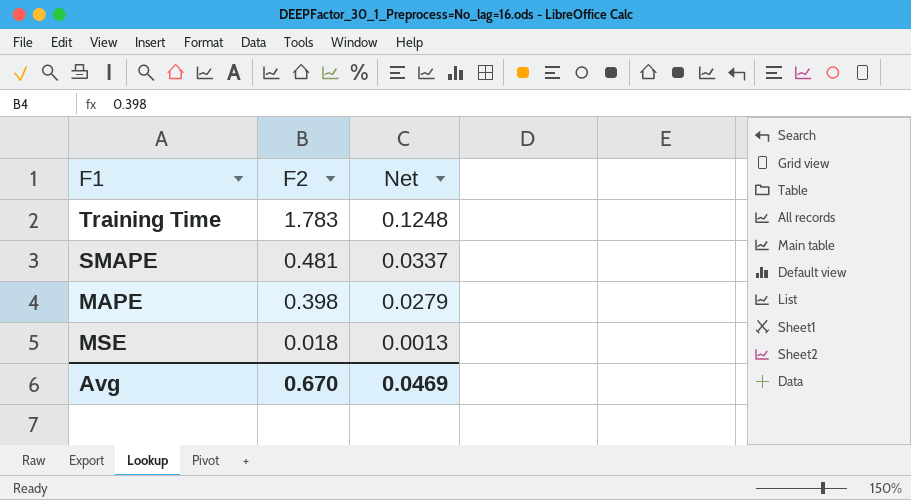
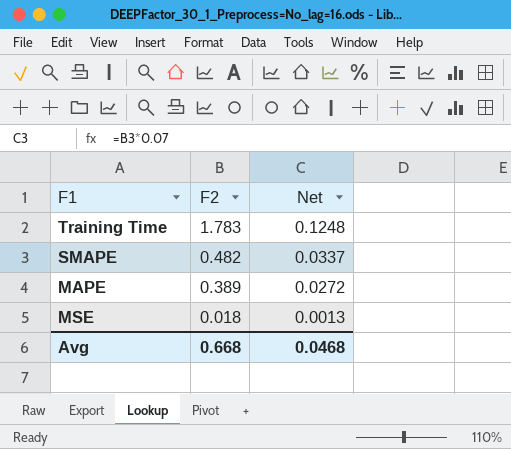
SMAPE | F2: 0.481 -> 0.482
MAPE | F2: 0.398 -> 0.389
MAPE | Net: 0.0279 -> 0.0272
Avg | F2: 0.670 -> 0.668
Avg | Net: 0.0469 -> 0.0468

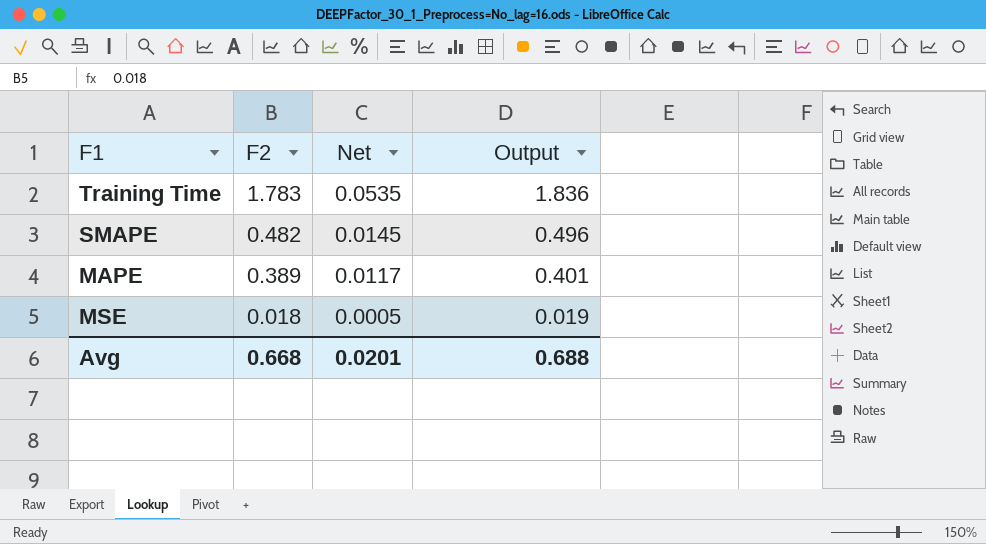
column Net | formula: [F2] * 0.07 -> [F2] * 0.03
column Output | formula: none -> [F2] * 1.03
Avg | Net: 0.0468 -> 0.0201

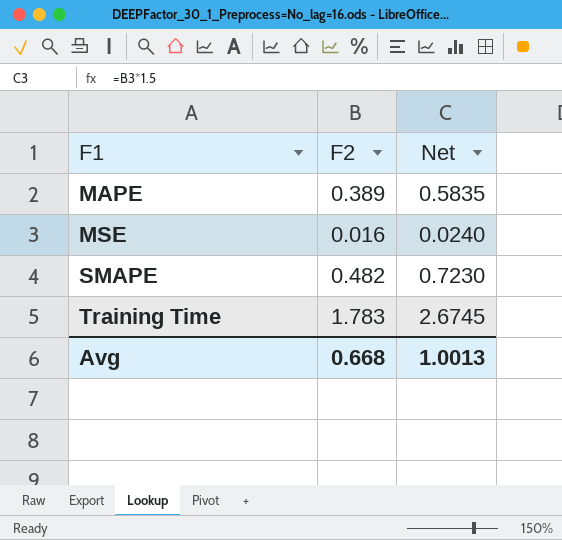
row order: F2 descending -> F1 ascending
column Output | formula: [F2] * 1.03 -> none
column Net | formula: [F2] * 0.03 -> [F2] * 1.5
MSE | F2: 0.018 -> 0.016
Avg | Net: 0.0201 -> 1.0013

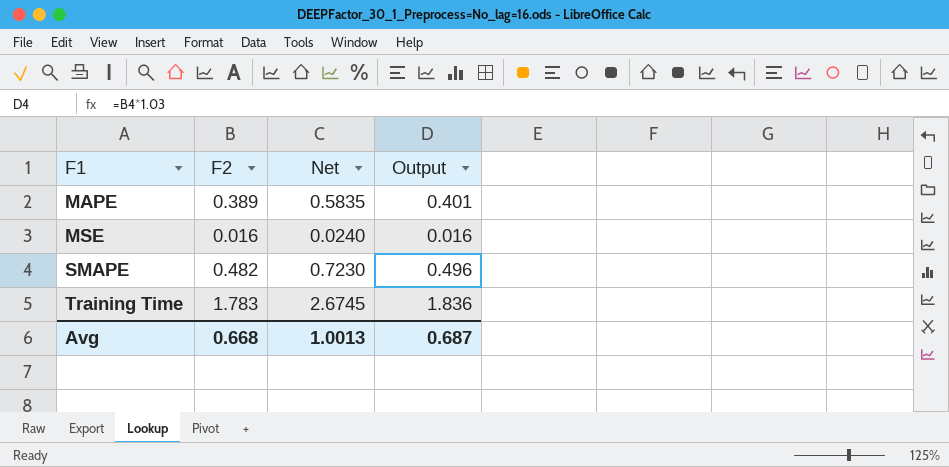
column Output | formula: none -> [F2] * 1.03

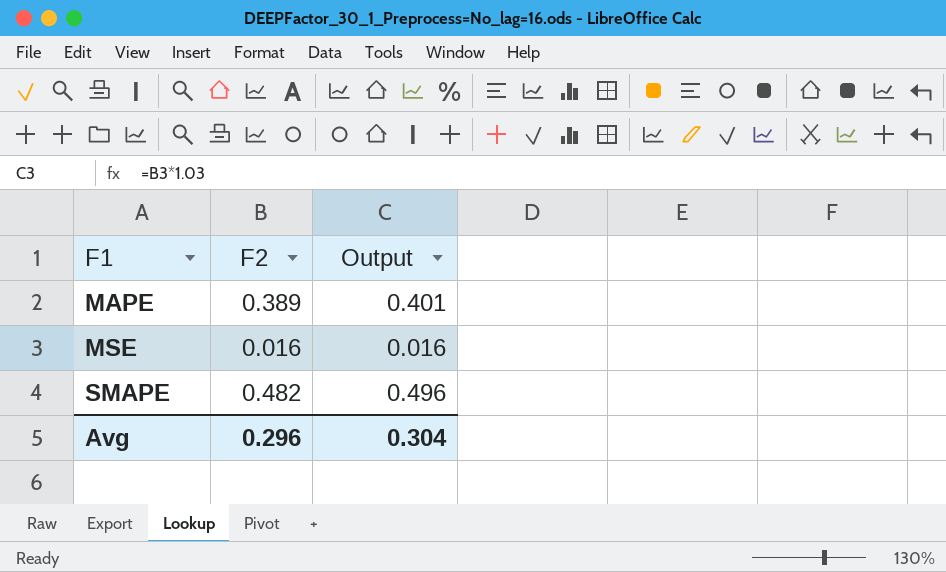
column Net | formula: [F2] * 1.5 -> none
row Training Time: 1.783 | 2.6745 | 1.836 -> none
Avg | F2: 0.668 -> 0.296
Avg | Output: 0.687 -> 0.304

